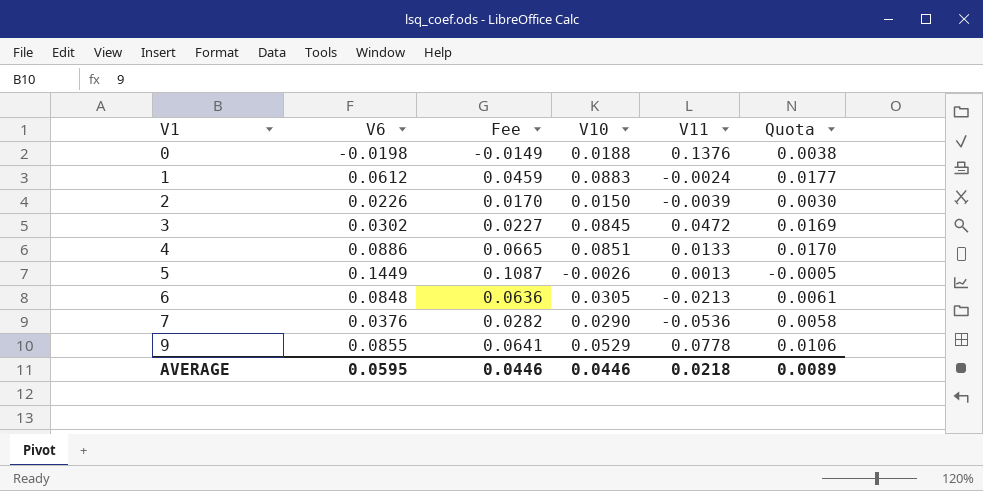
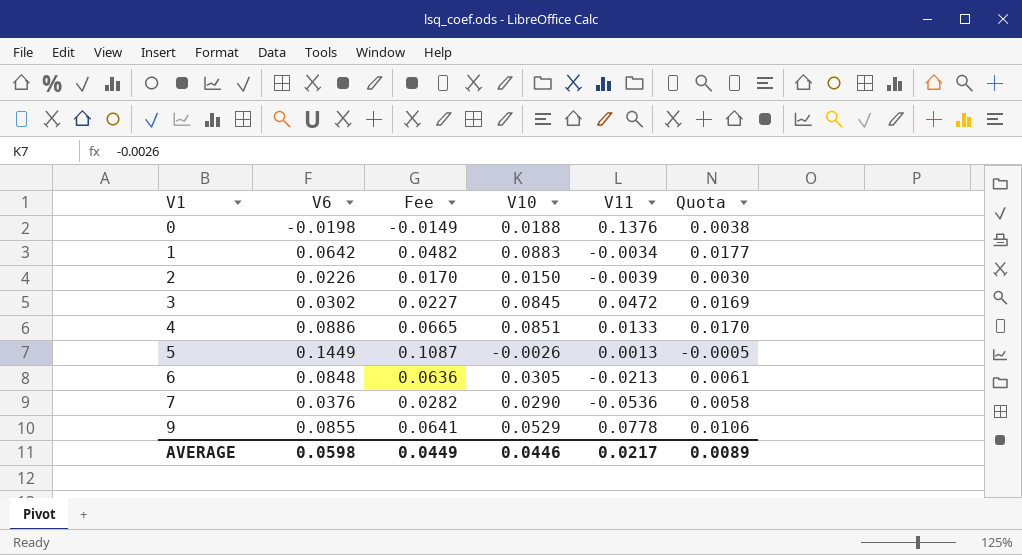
1 | V6: 0.0612 -> 0.0642
1 | Fee: 0.0459 -> 0.0482
1 | V11: -0.0024 -> -0.0034
AVERAGE | V6: 0.0595 -> 0.0598
AVERAGE | Fee: 0.0446 -> 0.0449
AVERAGE | V11: 0.0218 -> 0.0217

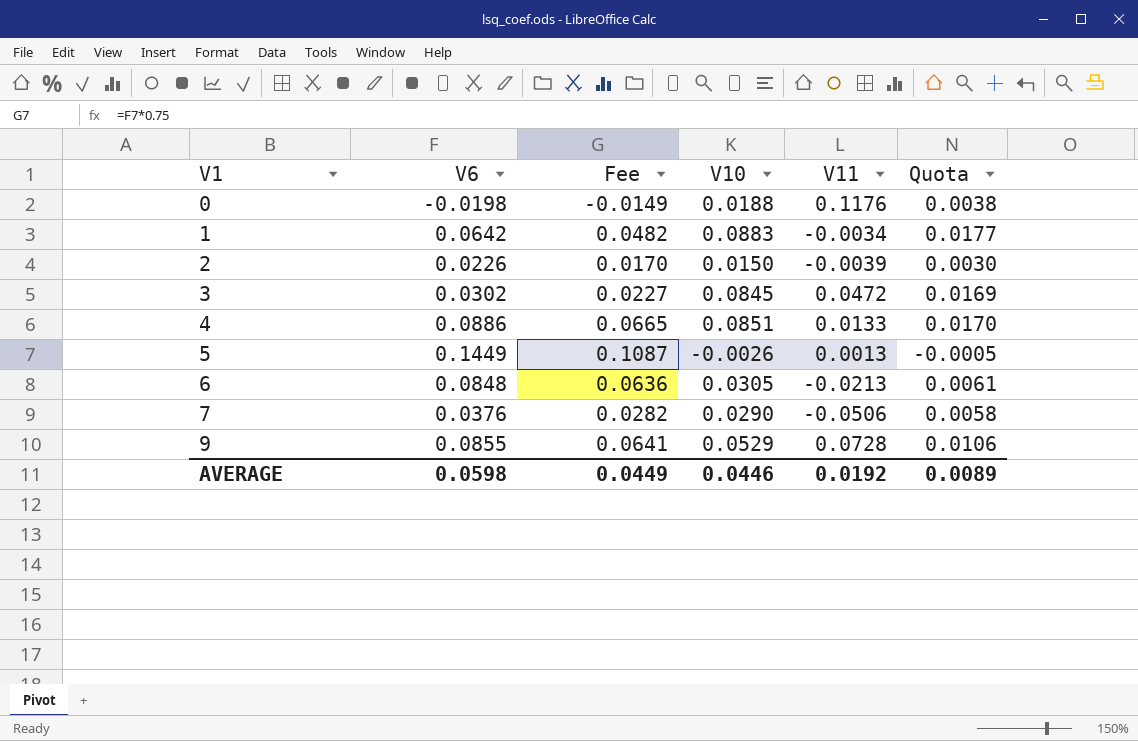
0 | V11: 0.1376 -> 0.1176
7 | V11: -0.0536 -> -0.0506
9 | V11: 0.0778 -> 0.0728
AVERAGE | V11: 0.0217 -> 0.0192

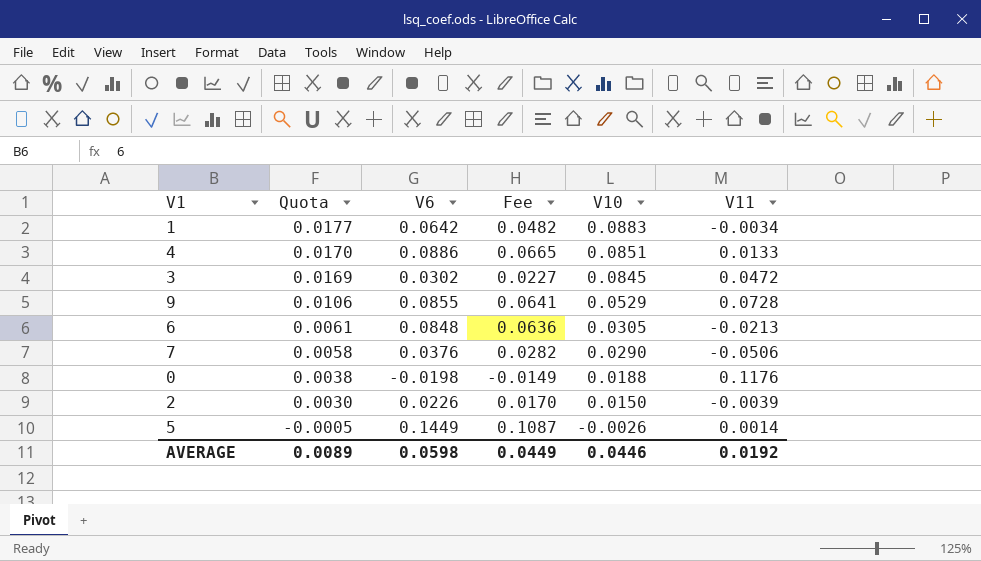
row order: V1 ascending -> Quota descending
column Quota | position: 6 -> 2
5 | V11: 0.0013 -> 0.0014

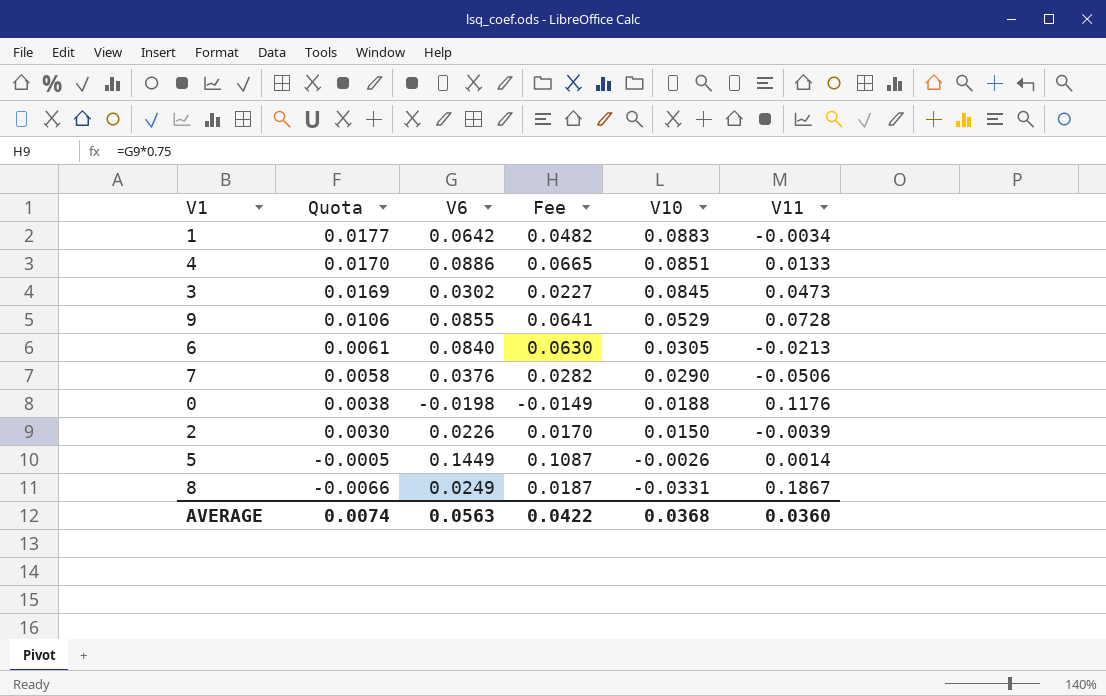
3 | V11: 0.0472 -> 0.0473
6 | V6: 0.0848 -> 0.0840
6 | Fee: 0.0636 -> 0.0630
row 8: none -> -0.0066 | 0.0249 | 0.0187 | -0.0331 | 0.1867
AVERAGE | Quota: 0.0089 -> 0.0074
AVERAGE | V6: 0.0598 -> 0.0563
AVERAGE | Fee: 0.0449 -> 0.0422
AVERAGE | V10: 0.0446 -> 0.0368
AVERAGE | V11: 0.0192 -> 0.0360

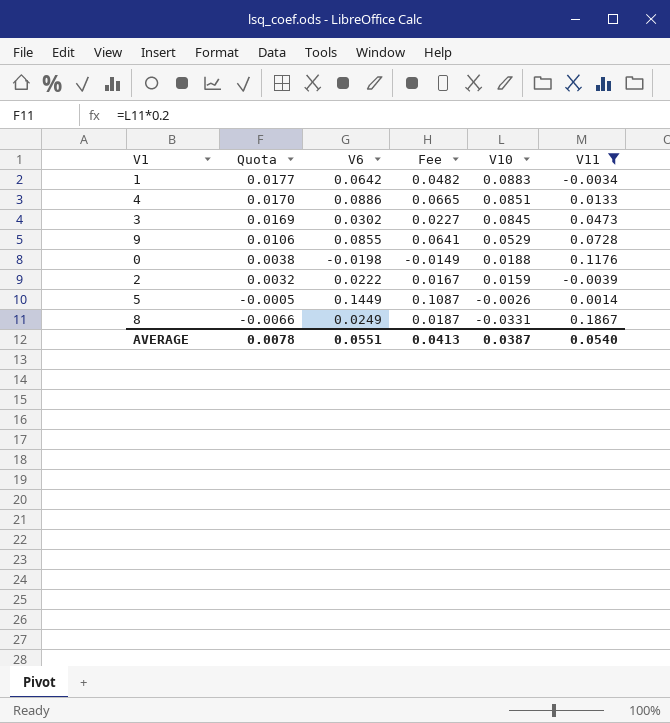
filter: none -> V11 >= -0.0039
2 | Quota: 0.0030 -> 0.0032
2 | V6: 0.0226 -> 0.0222
2 | Fee: 0.0170 -> 0.0167
2 | V10: 0.0150 -> 0.0159
AVERAGE | Quota: 0.0074 -> 0.0078
AVERAGE | V6: 0.0563 -> 0.0551
AVERAGE | Fee: 0.0422 -> 0.0413
AVERAGE | V10: 0.0368 -> 0.0387
AVERAGE | V11: 0.0360 -> 0.0540

